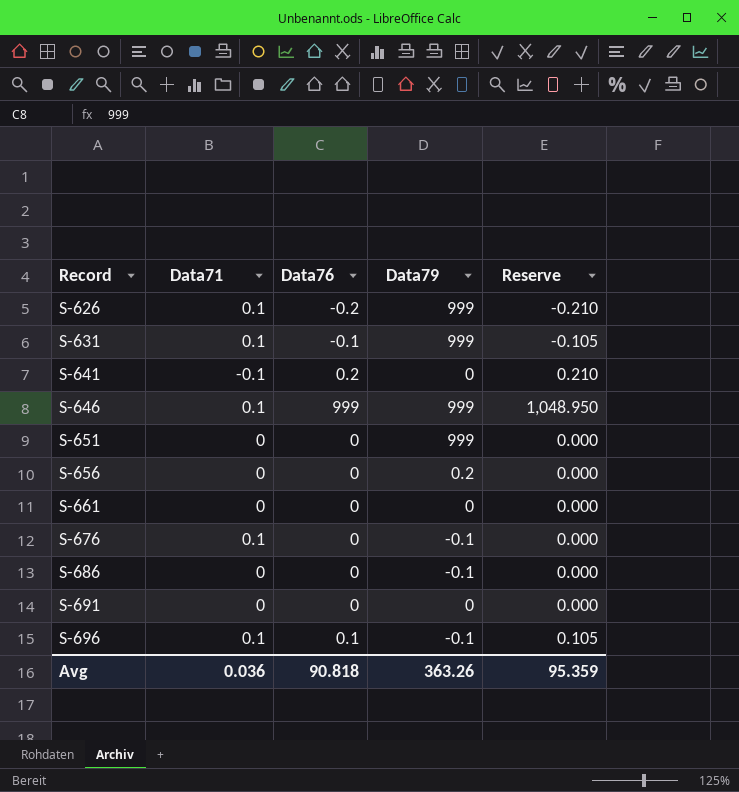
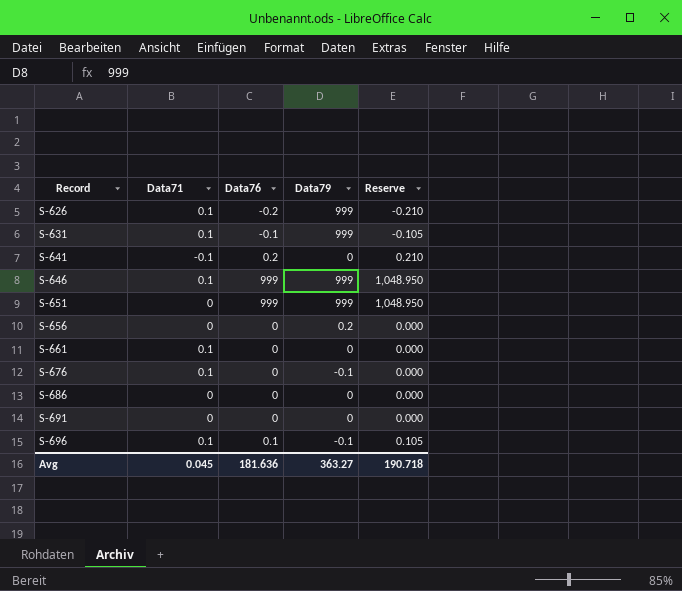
S-651 | Data76: 0 -> 999
S-651 | Reserve: 0.000 -> 1,048.950
S-661 | Data71: 0 -> 0.1
S-686 | Data79: -0.1 -> 0
Avg | Data71: 0.036 -> 0.045
Avg | Data76: 90.818 -> 181.636
Avg | Data79: 363.26 -> 363.27
Avg | Reserve: 95.359 -> 190.718

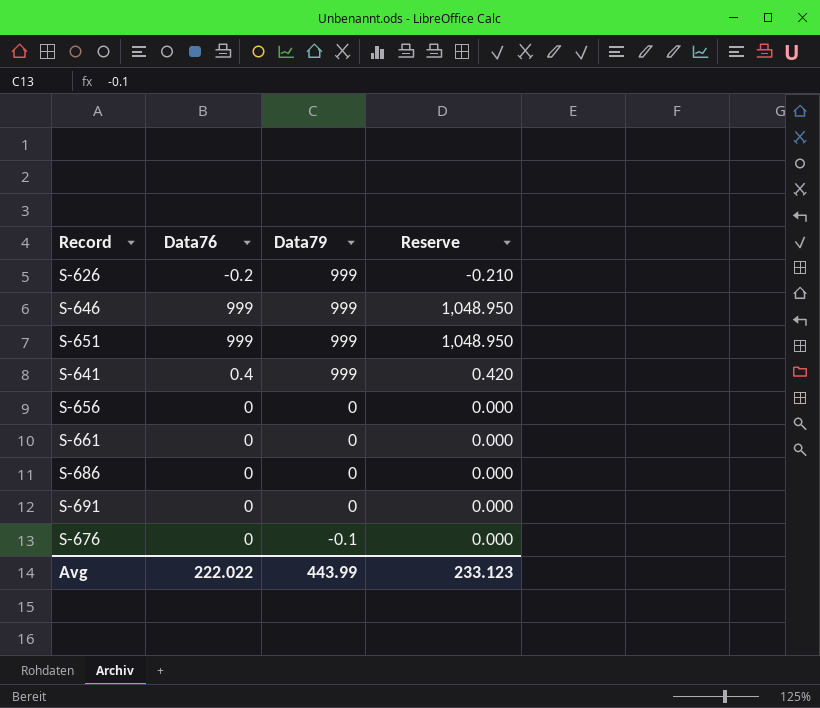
row order: Record ascending -> Data79 descending
column Data71 | position: 2 -> none
row S-631: 0.1 | -0.1 | 999 | -0.105 -> none
row S-696: 0.1 | 0.1 | -0.1 | 0.105 -> none
S-641 | Data76: 0.2 -> 0.4
S-641 | Data79: 0 -> 999
S-641 | Reserve: 0.210 -> 0.420
S-656 | Data79: 0.2 -> 0
Avg | Data76: 181.636 -> 222.022
Avg | Data79: 363.27 -> 443.99
Avg | Reserve: 190.718 -> 233.123

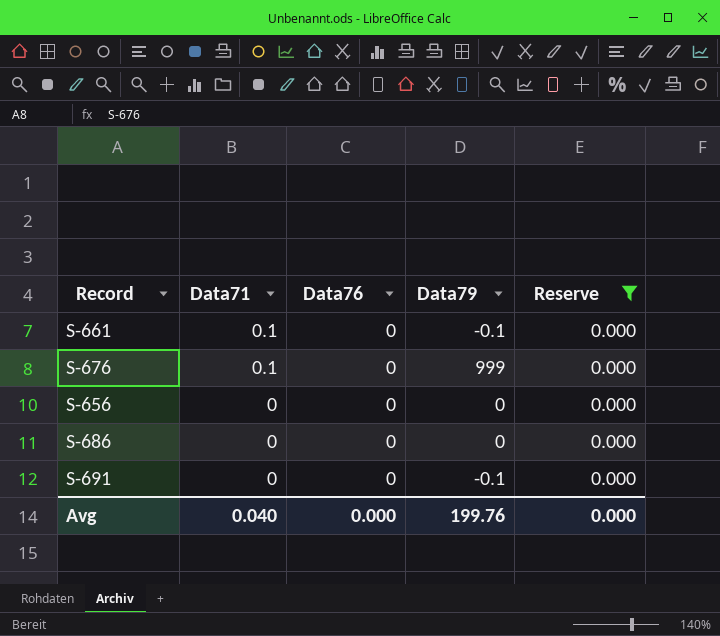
filter: none -> Reserve = 0.000
row order: Data79 descending -> Data71 descending
column Data71 | position: none -> 2
S-661 | Data79: 0 -> -0.1
S-676 | Data79: -0.1 -> 999
S-691 | Data79: 0 -> -0.1
Avg | Data76: 222.022 -> 0.000
Avg | Data79: 443.99 -> 199.76
Avg | Reserve: 233.123 -> 0.000

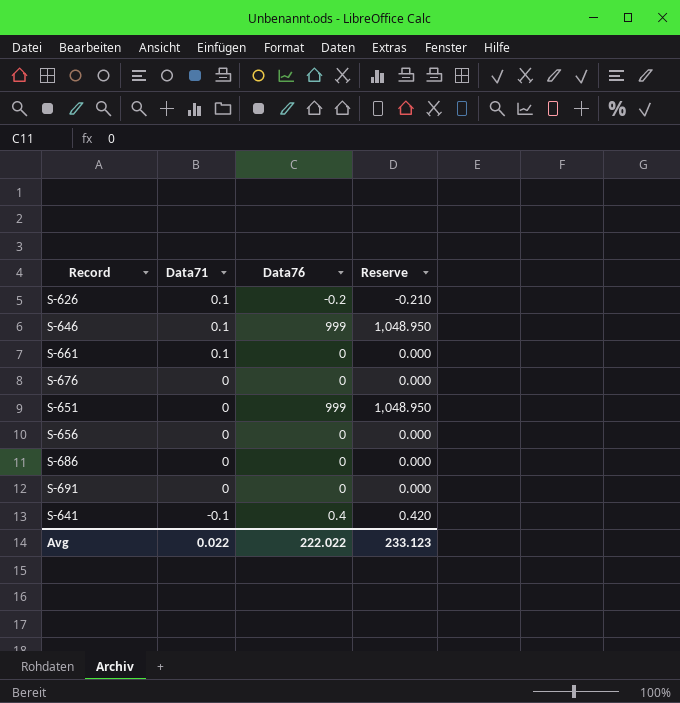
filter: Reserve = 0.000 -> none
column Data79 | position: 4 -> none
S-676 | Data71: 0.1 -> 0
Avg | Data71: 0.040 -> 0.022
Avg | Data76: 0.000 -> 222.022
Avg | Reserve: 0.000 -> 233.123

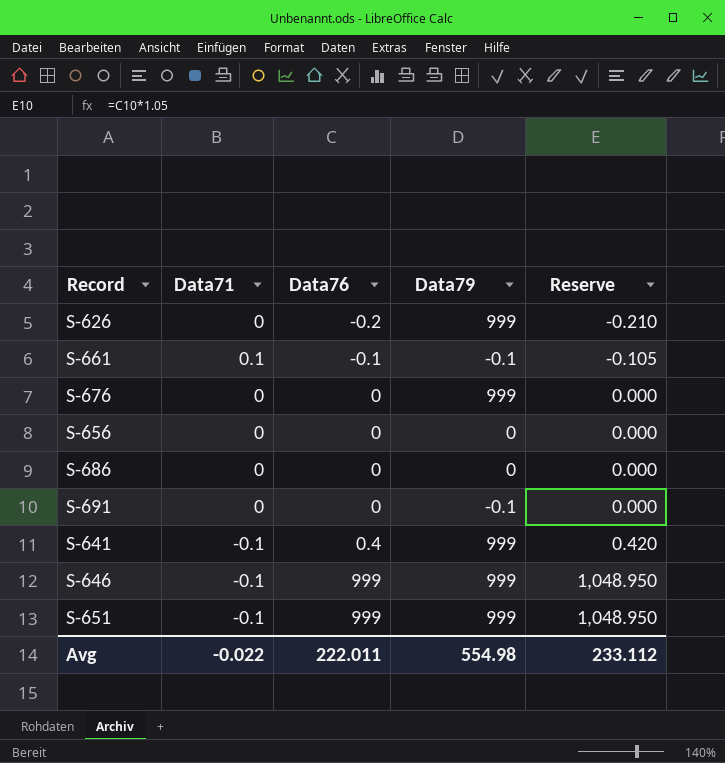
row order: Data71 descending -> Data76 ascending
column Data79 | position: none -> 4
S-626 | Data71: 0.1 -> 0
S-661 | Data76: 0 -> -0.1
S-661 | Reserve: 0.000 -> -0.105
S-646 | Data71: 0.1 -> -0.1
S-651 | Data71: 0 -> -0.1
Avg | Data71: 0.022 -> -0.022
Avg | Data76: 222.022 -> 222.011
Avg | Reserve: 233.123 -> 233.112

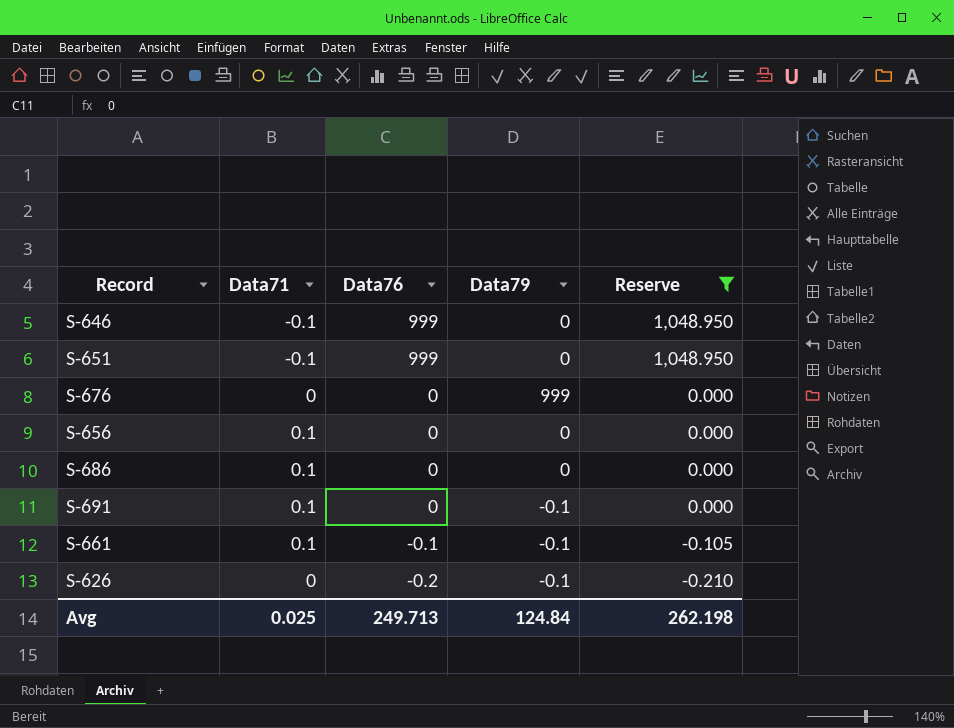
filter: none -> Reserve != 0.420
row order: Data76 ascending -> Data76 descending
S-646 | Data79: 999 -> 0
S-651 | Data79: 999 -> 0
S-656 | Data71: 0 -> 0.1
S-686 | Data71: 0 -> 0.1
S-691 | Data71: 0 -> 0.1
S-626 | Data79: 999 -> -0.1
Avg | Data71: -0.022 -> 0.025
Avg | Data76: 222.011 -> 249.713
Avg | Data79: 554.98 -> 124.84
Avg | Reserve: 233.112 -> 262.198

